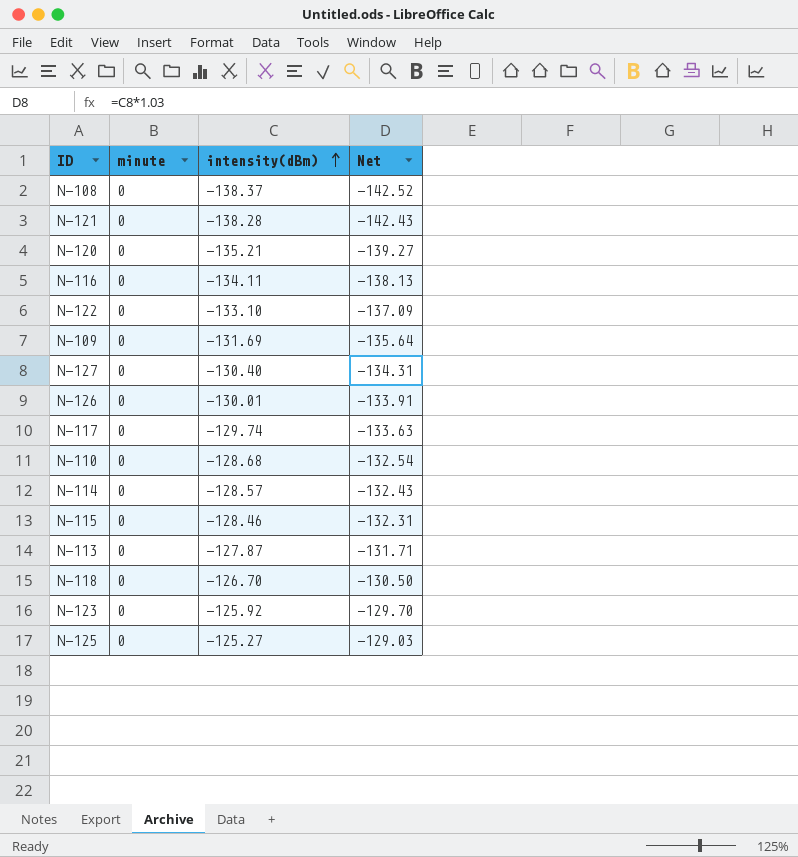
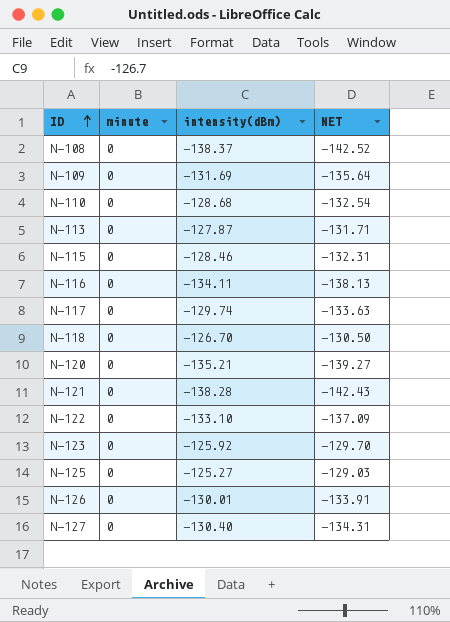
row order: intensity(dBm) ascending -> ID ascending
column name: Net -> NET
row N-114: 0 | -128.57 | -132.43 -> none

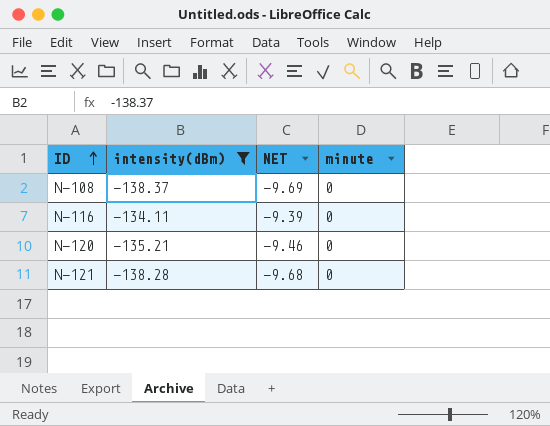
filter: none -> intensity(dBm) <= -134.11
column NET | formula: [intensity(dBm)] * 1.03 -> [intensity(dBm)] * 0.07
column minute | position: 2 -> 4

